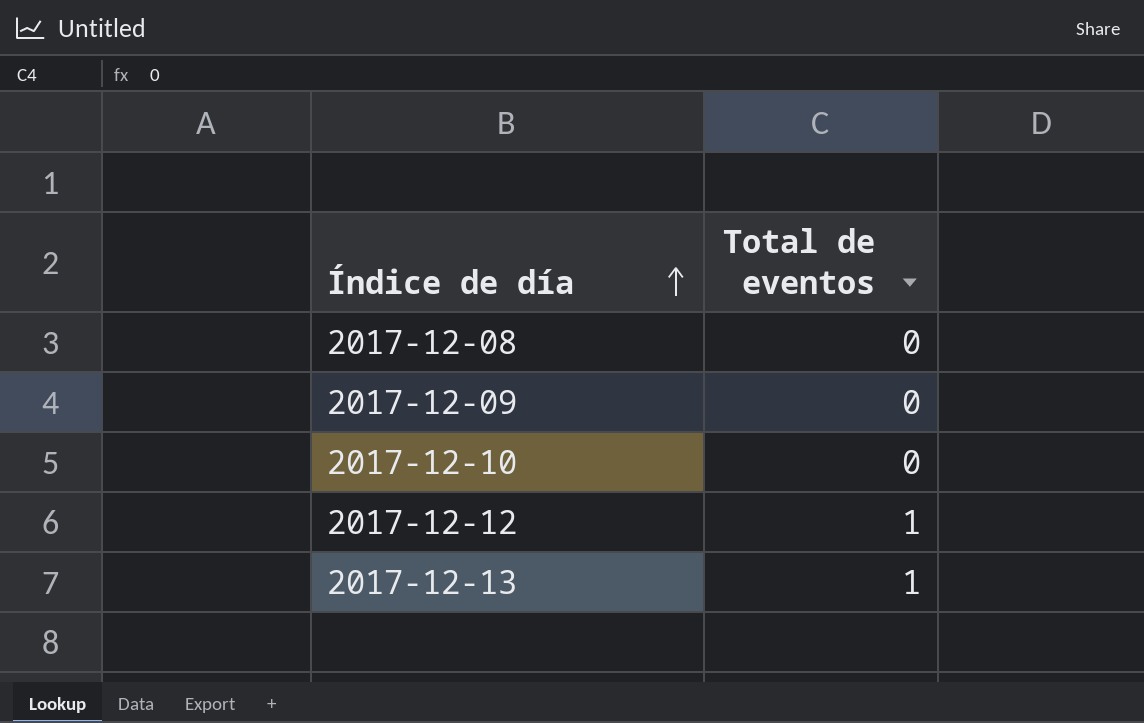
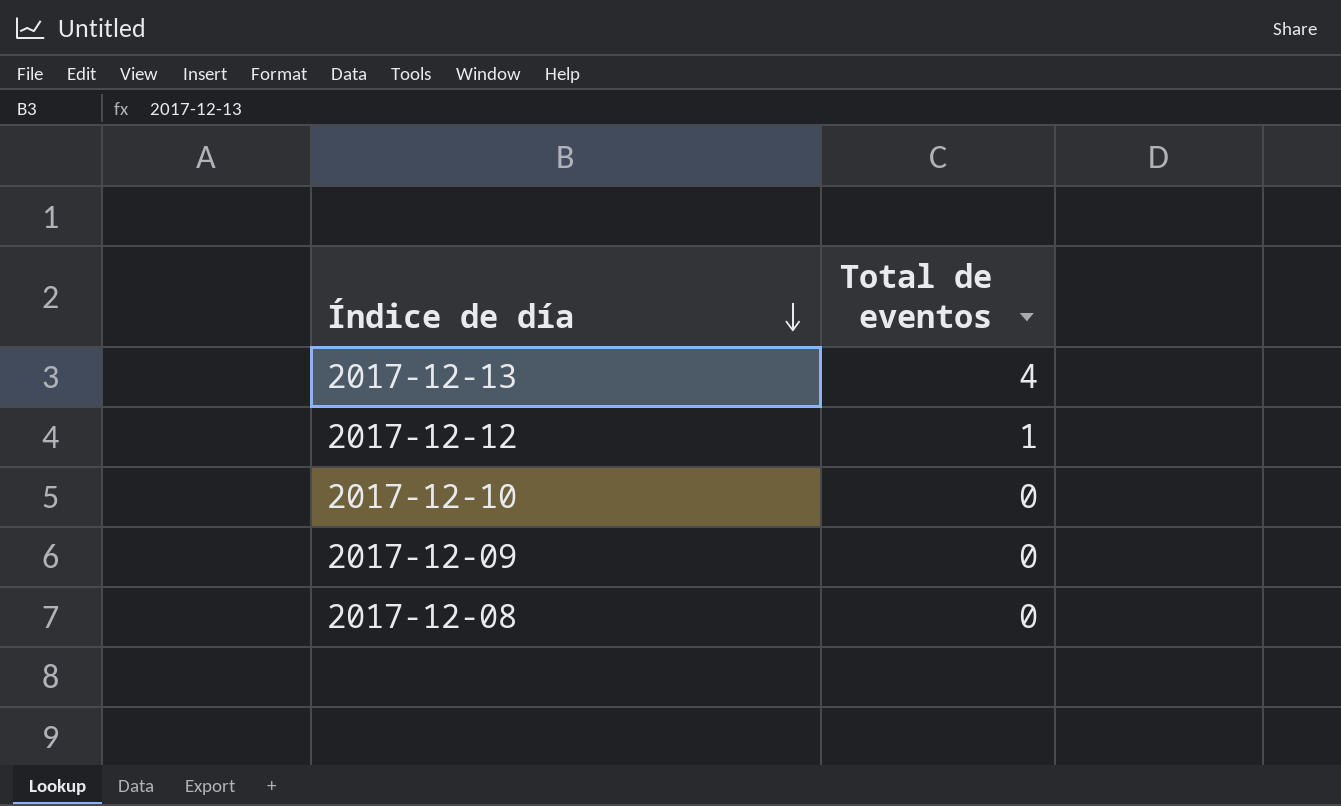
row order: Índice de día ascending -> Índice de día descending
2017-12-13 | Total de eventos: 1 -> 4

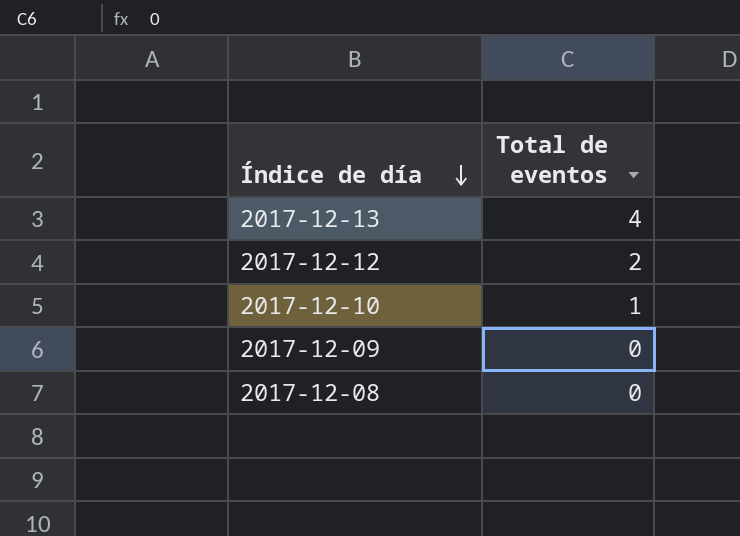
2017-12-12 | Total de eventos: 1 -> 2
2017-12-10 | Total de eventos: 0 -> 1

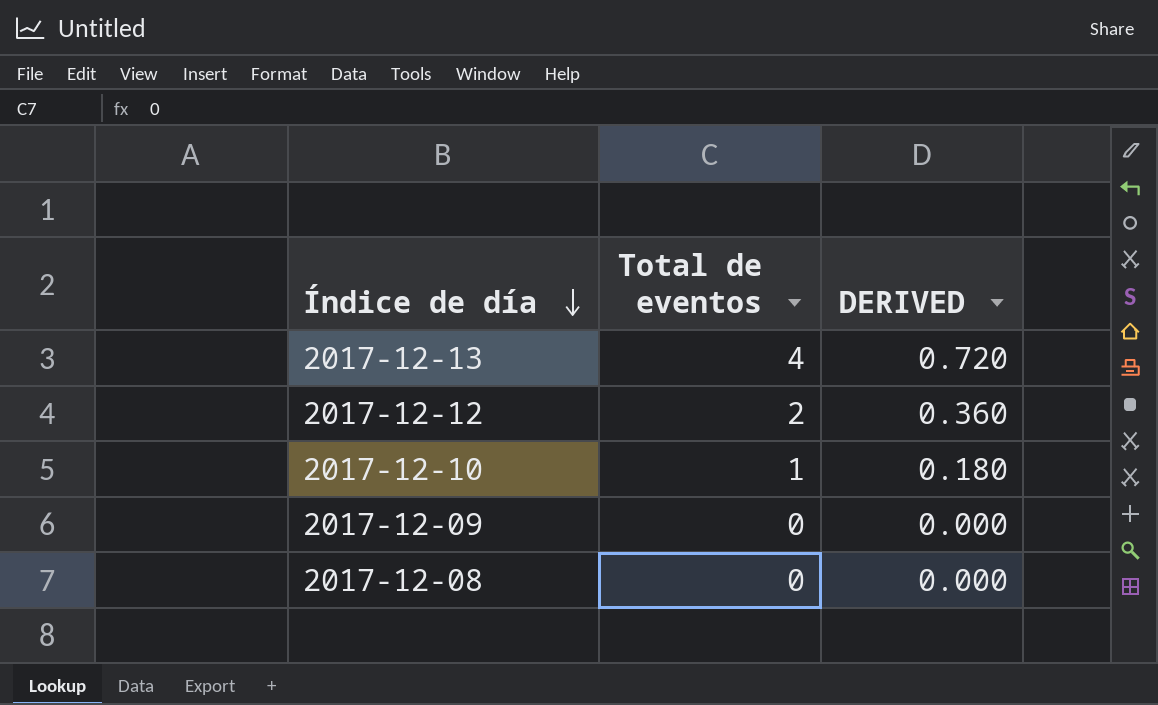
column DERIVED | formula: none -> [Total de eventos] * 0.18

